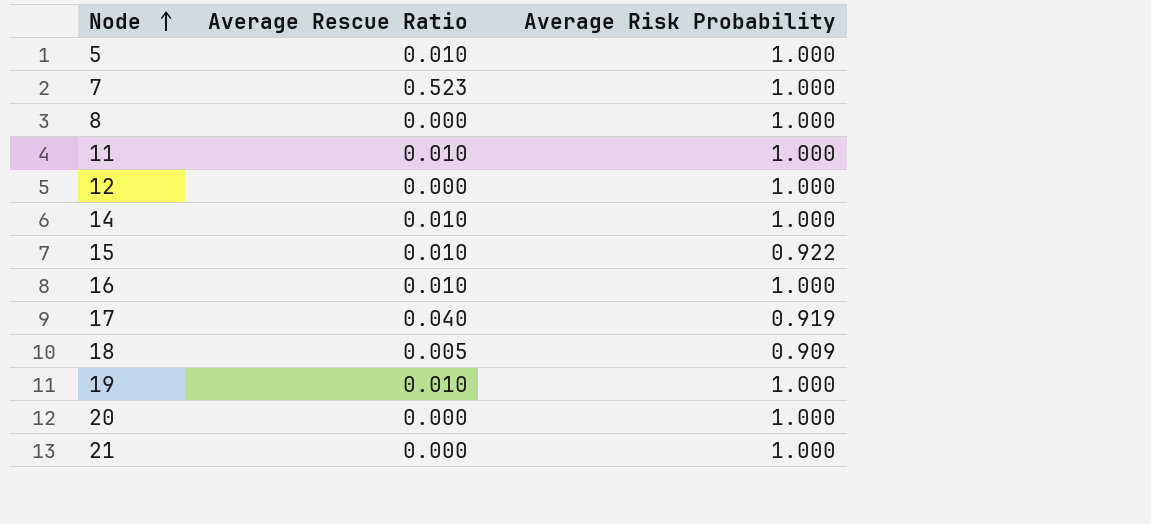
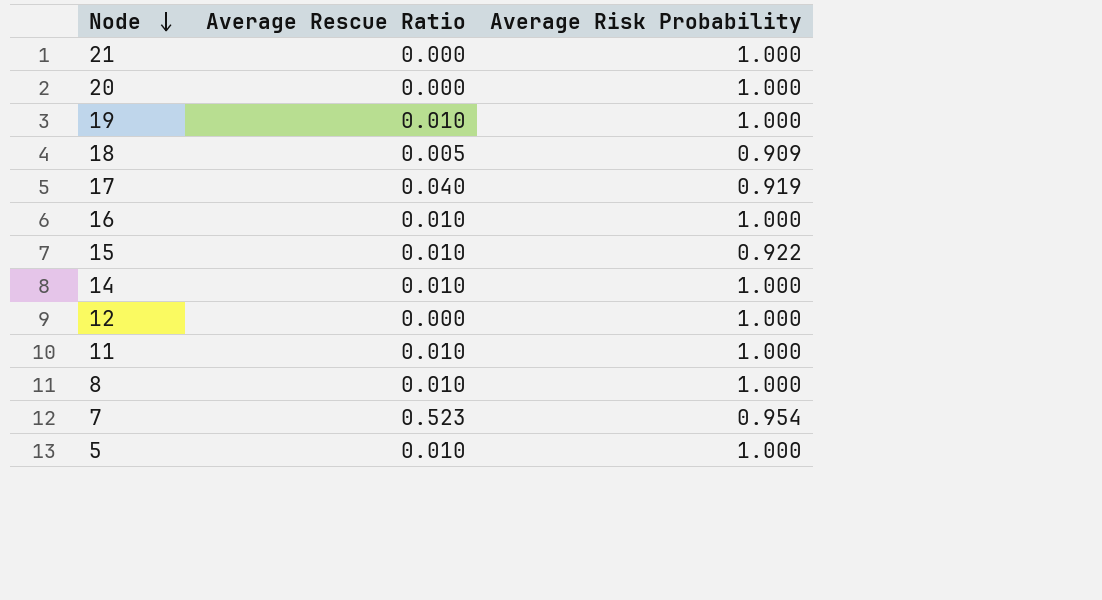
row order: Node ascending -> Node descending
8 | Average Rescue Ratio: 0.000 -> 0.010
7 | Average Risk Probability: 1.000 -> 0.954

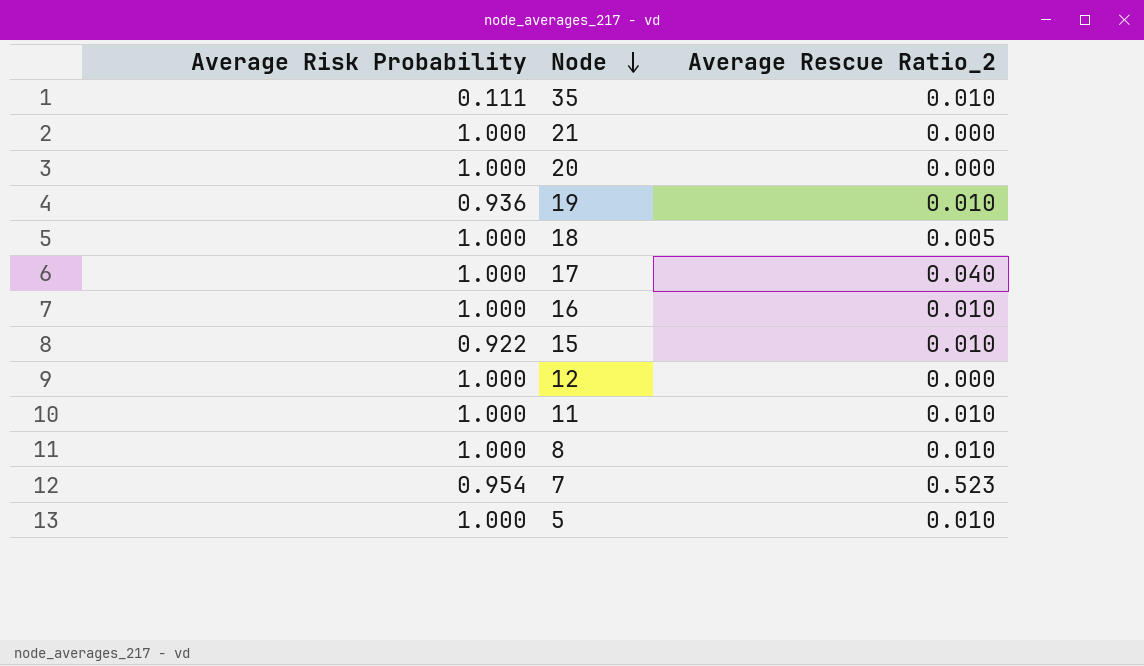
column Average Risk Probability | position: 3 -> 1
column name: Average Rescue Ratio -> Average Rescue Ratio_2
row 14: 0.010 | 1.000 -> none
row 35: none -> 0.111 | 0.010
19 | Average Risk Probability: 1.000 -> 0.936
18 | Average Risk Probability: 0.909 -> 1.000
17 | Average Risk Probability: 0.919 -> 1.000

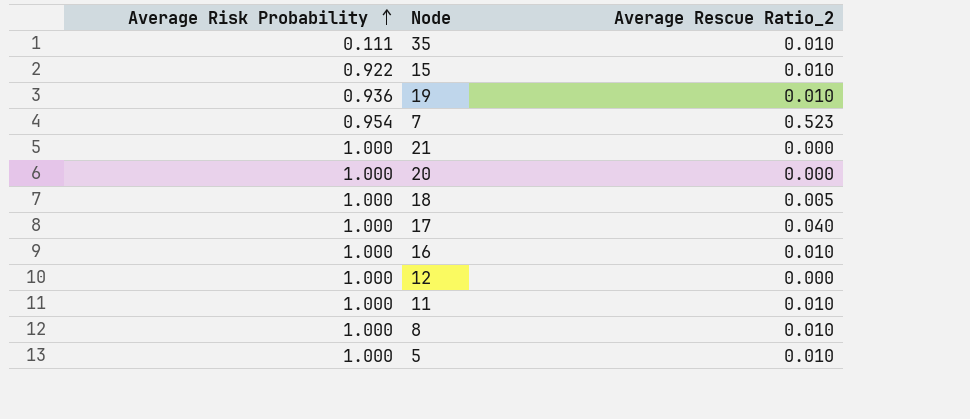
row order: Node descending -> Average Risk Probability ascending

